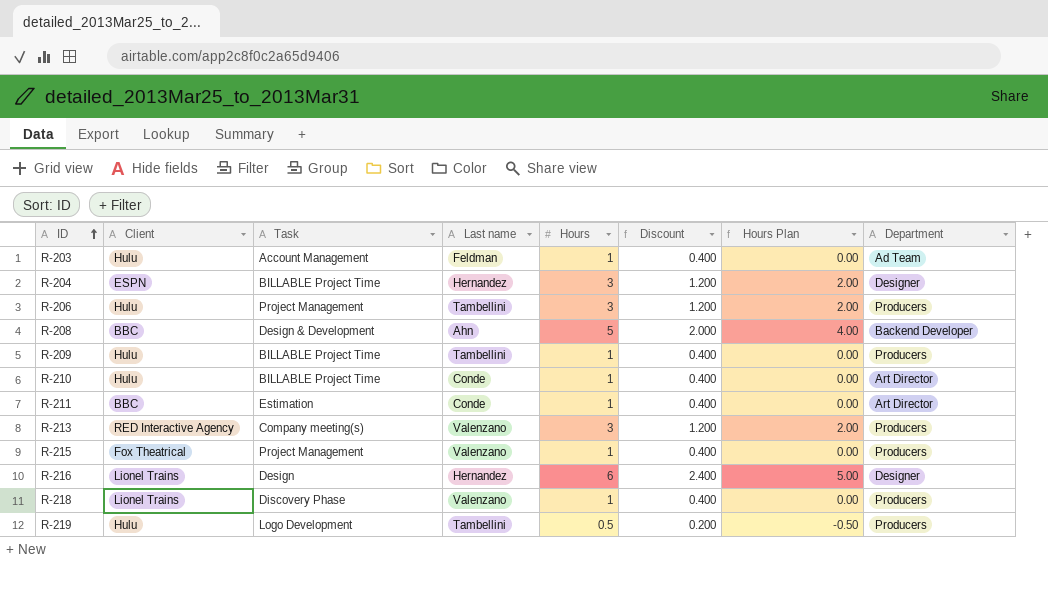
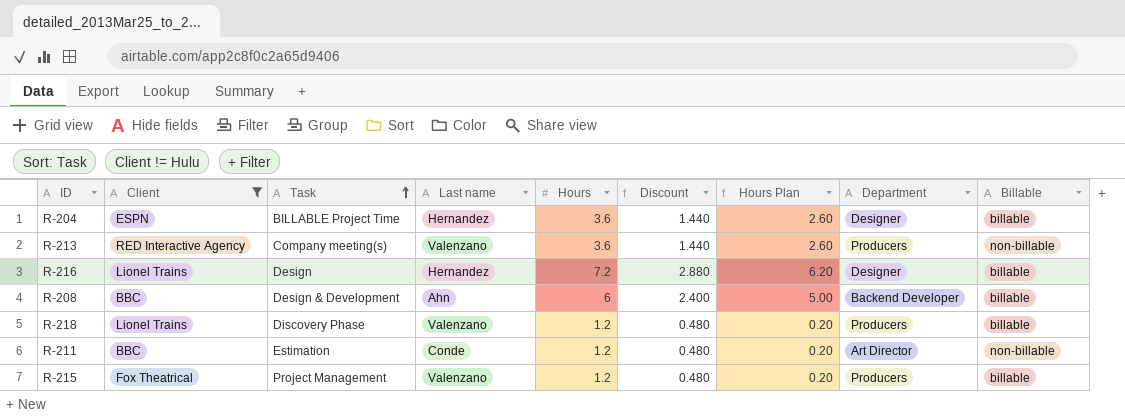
filter: none -> Client != Hulu
row order: ID ascending -> Task ascending
column Billable | position: none -> 9
R-204 | Hours: 3 -> 3.6
R-204 | Discount: 1.200 -> 1.440
R-204 | Hours Plan: 2.00 -> 2.60
R-213 | Hours: 3 -> 3.6
R-213 | Discount: 1.200 -> 1.440
R-213 | Hours Plan: 2.00 -> 2.60
R-216 | Hours: 6 -> 7.2
R-216 | Discount: 2.400 -> 2.880
R-216 | Hours Plan: 5.00 -> 6.20
R-208 | Hours: 5 -> 6
R-208 | Discount: 2.000 -> 2.400
R-208 | Hours Plan: 4.00 -> 5.00
R-218 | Hours: 1 -> 1.2
R-218 | Discount: 0.400 -> 0.480
R-218 | Hours Plan: 0.00 -> 0.20
R-211 | Hours: 1 -> 1.2
R-211 | Discount: 0.400 -> 0.480
R-211 | Hours Plan: 0.00 -> 0.20
R-215 | Hours: 1 -> 1.2
R-215 | Discount: 0.400 -> 0.480
R-215 | Hours Plan: 0.00 -> 0.20

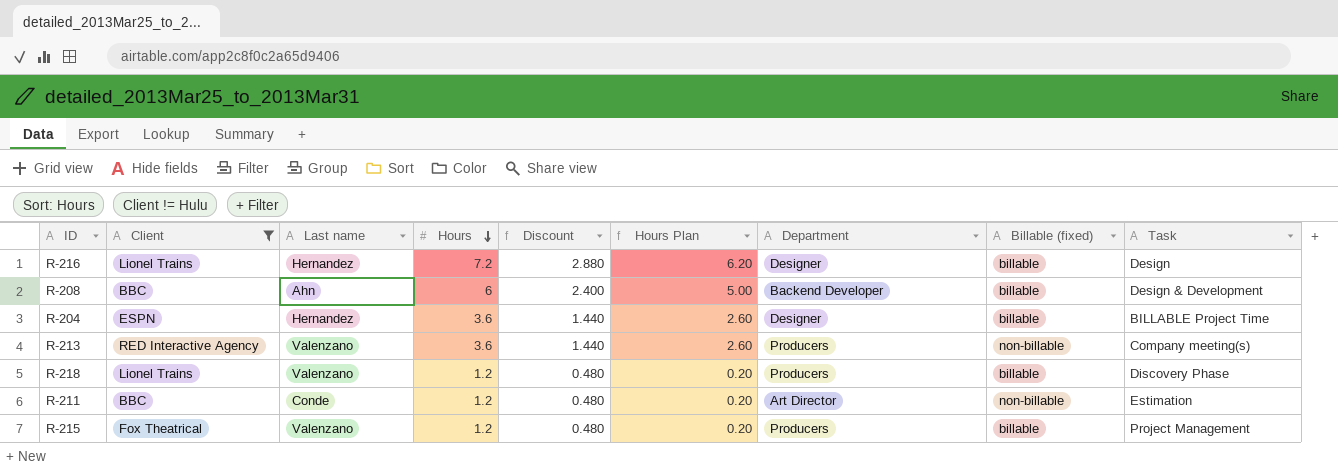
row order: Task ascending -> Hours descending
column name: Billable -> Billable (fixed)
column Task | position: 3 -> 9

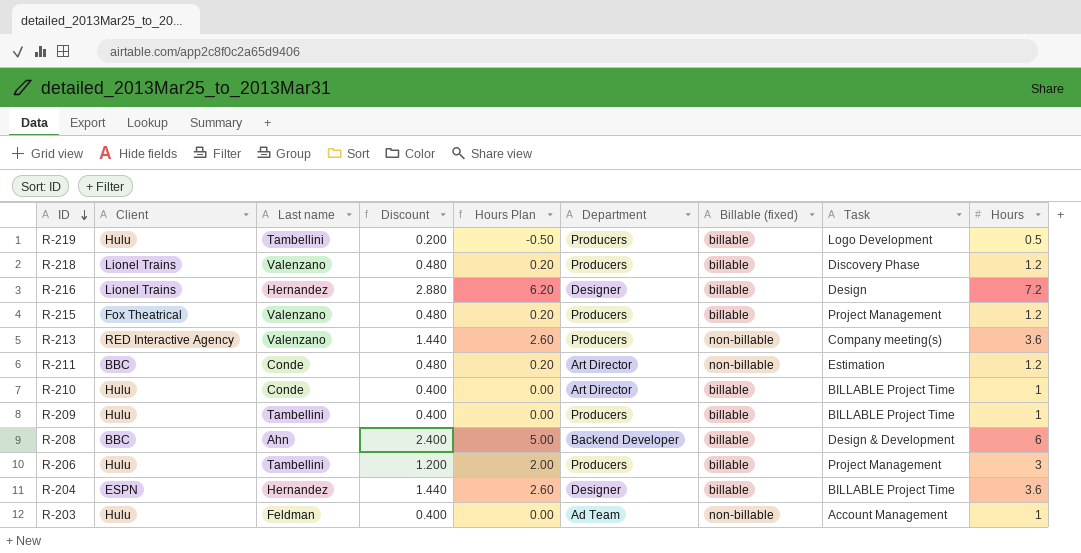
filter: Client != Hulu -> none
row order: Hours descending -> ID descending
column Hours | position: 4 -> 9

